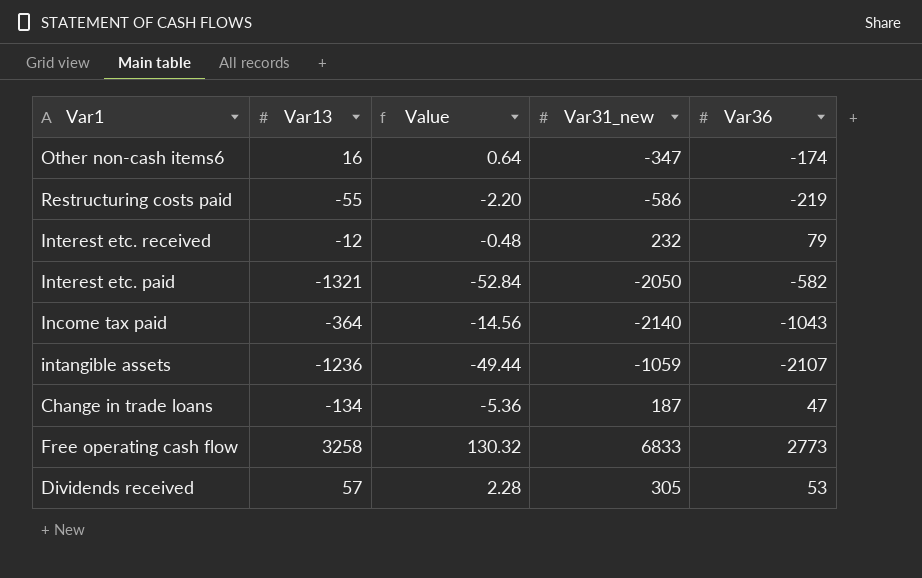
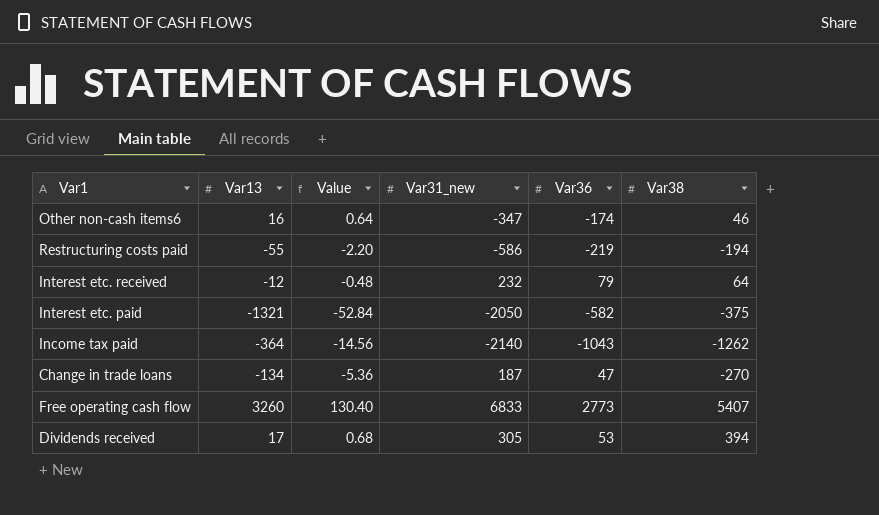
column Var38 | position: none -> 6
row intangible assets: -1236 | -49.44 | -1059 | -2107 -> none
Free operating cash flow | Var13: 3258 -> 3260
Free operating cash flow | Value: 130.32 -> 130.40
Dividends received | Var13: 57 -> 17
Dividends received | Value: 2.28 -> 0.68

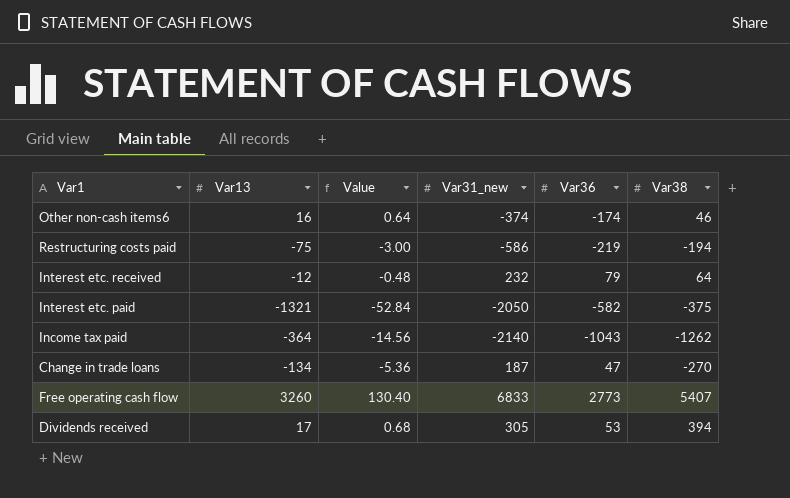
Other non-cash items6 | Var31_new: -347 -> -374
Restructuring costs paid | Var13: -55 -> -75
Restructuring costs paid | Value: -2.20 -> -3.00

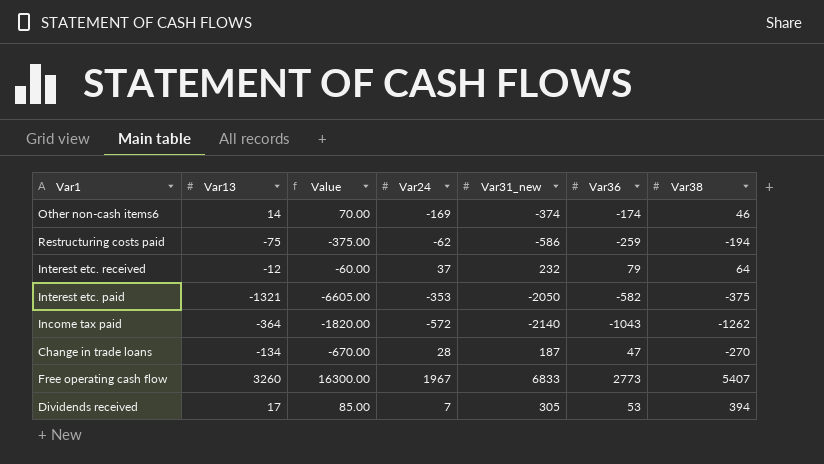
column Value | formula: [Var13] * 0.04 -> [Var13] * 5
column Var24 | position: none -> 4
Other non-cash items6 | Var13: 16 -> 14
Restructuring costs paid | Var36: -219 -> -259

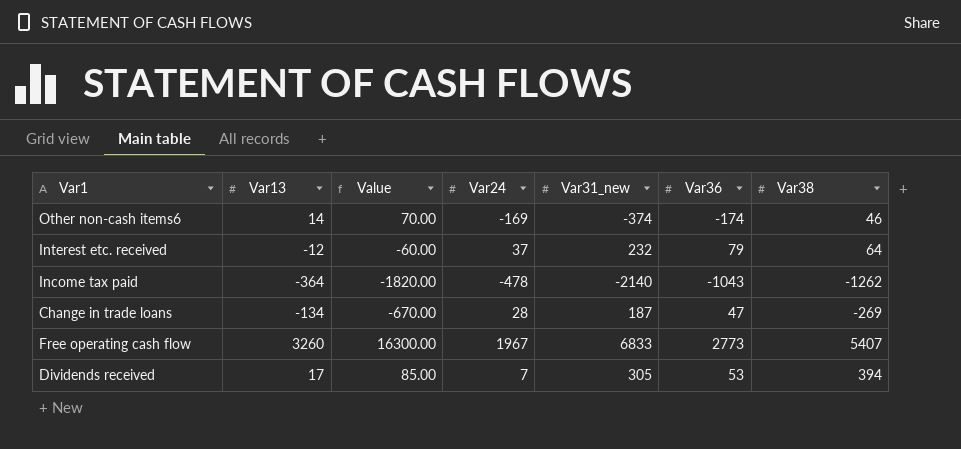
row Restructuring costs paid: -75 | -375.00 | -62 | -586 | -259 | -194 -> none
row Interest etc. paid: -1321 | -6605.00 | -353 | -2050 | -582 | -375 -> none
Income tax paid | Var24: -572 -> -478
Change in trade loans | Var38: -270 -> -269

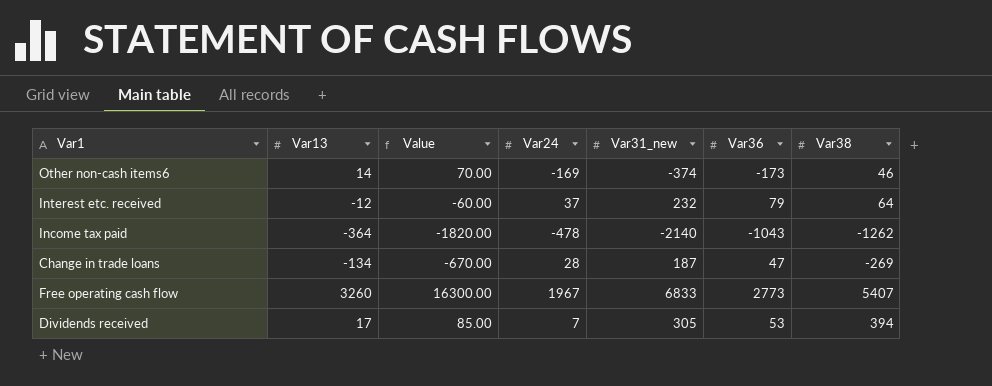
Other non-cash items6 | Var36: -174 -> -173

